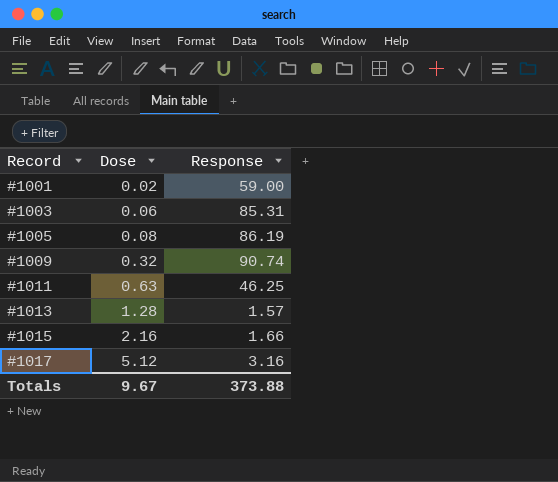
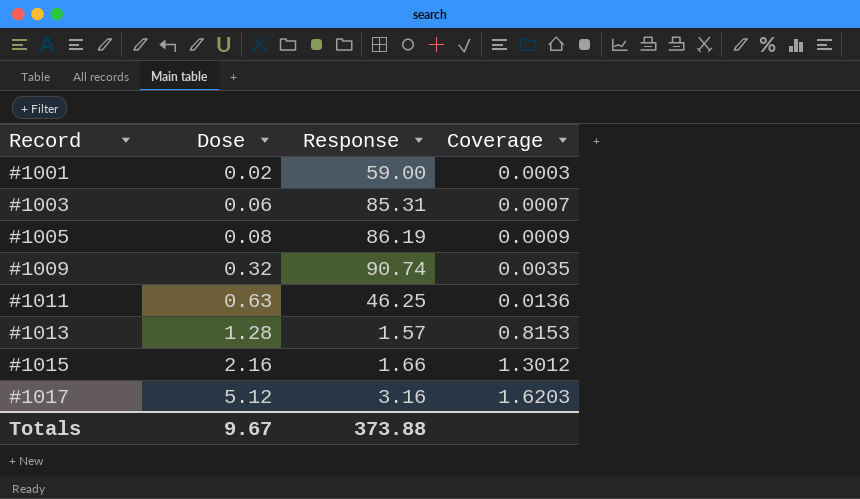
column Coverage | formula: none -> [Dose] / [Response]

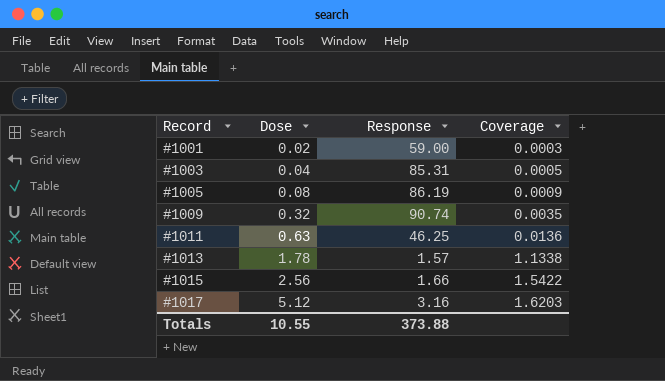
#1003 | Dose: 0.06 -> 0.04
#1003 | Coverage: 0.0007 -> 0.0005
#1013 | Dose: 1.28 -> 1.78
#1013 | Coverage: 0.8153 -> 1.1338
#1015 | Dose: 2.16 -> 2.56
#1015 | Coverage: 1.3012 -> 1.5422
Totals | Dose: 9.67 -> 10.55

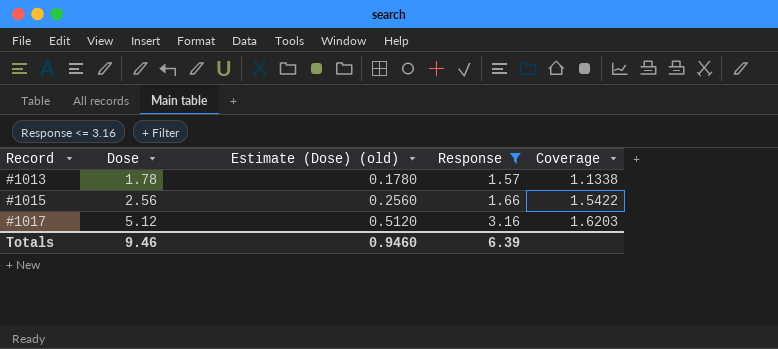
filter: none -> Response <= 3.16
column Estimate (Dose) (old) | formula: none -> [Dose] * 0.1
Totals | Dose: 10.55 -> 9.46
Totals | Response: 373.88 -> 6.39

